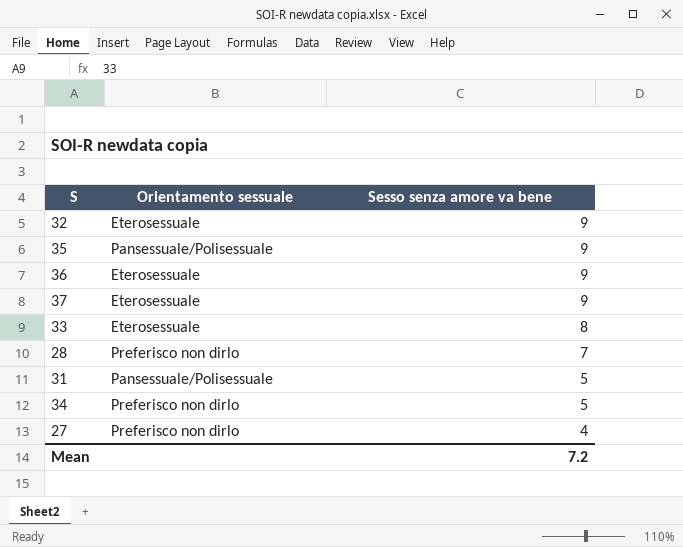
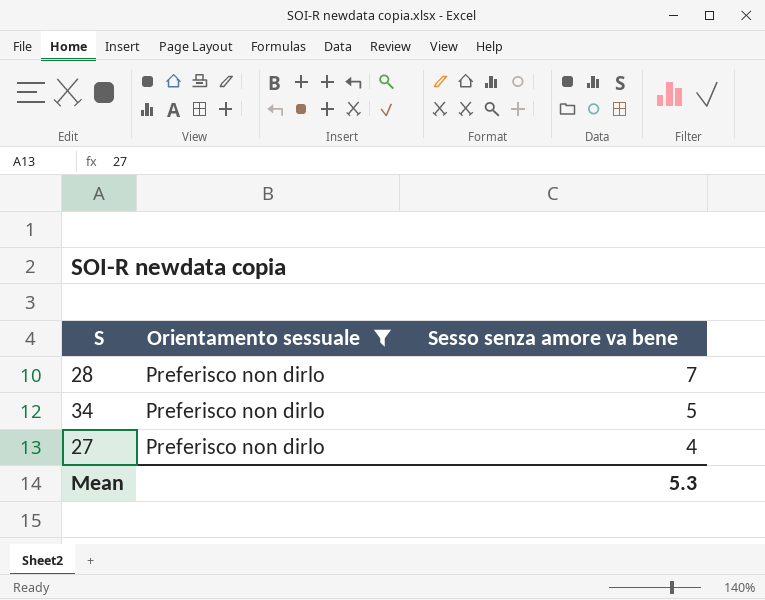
filter: none -> Orientamento sessuale = Preferisco non dirlo
Mean | Sesso senza amore va bene: 7.2 -> 5.3

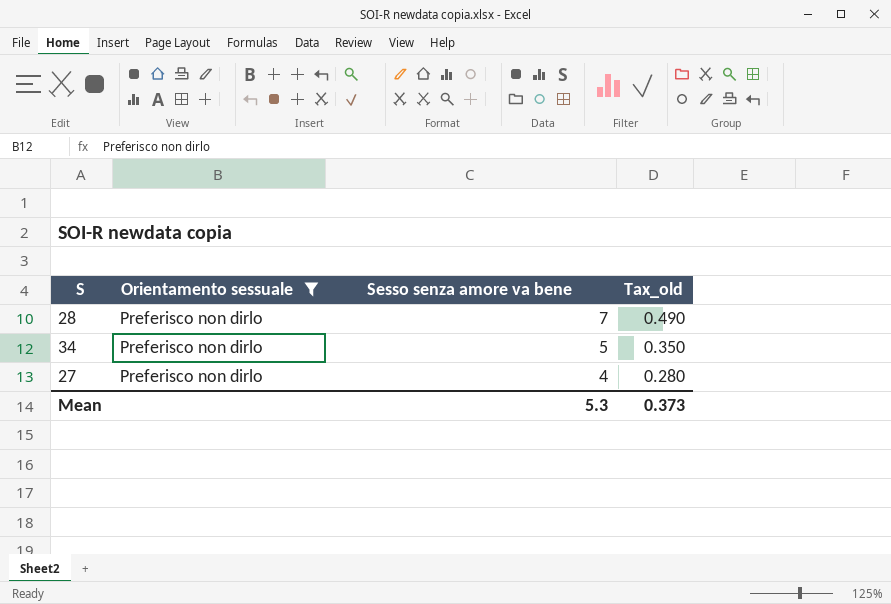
column Tax_old | formula: none -> [Sesso senza amore va bene] * 0.07

